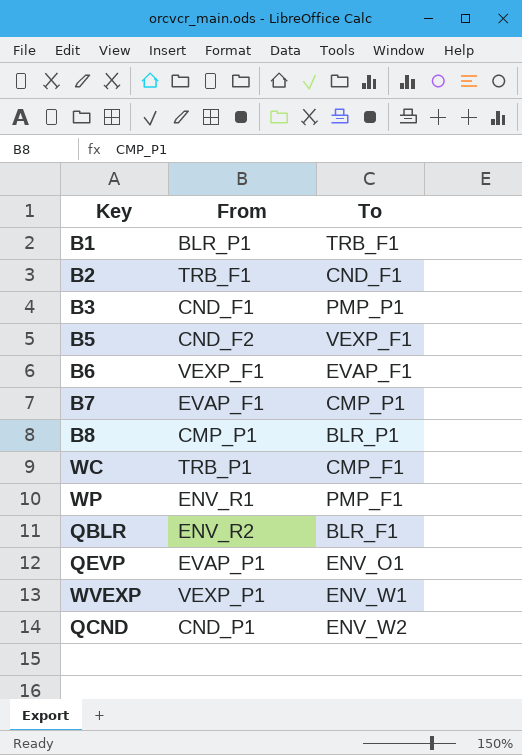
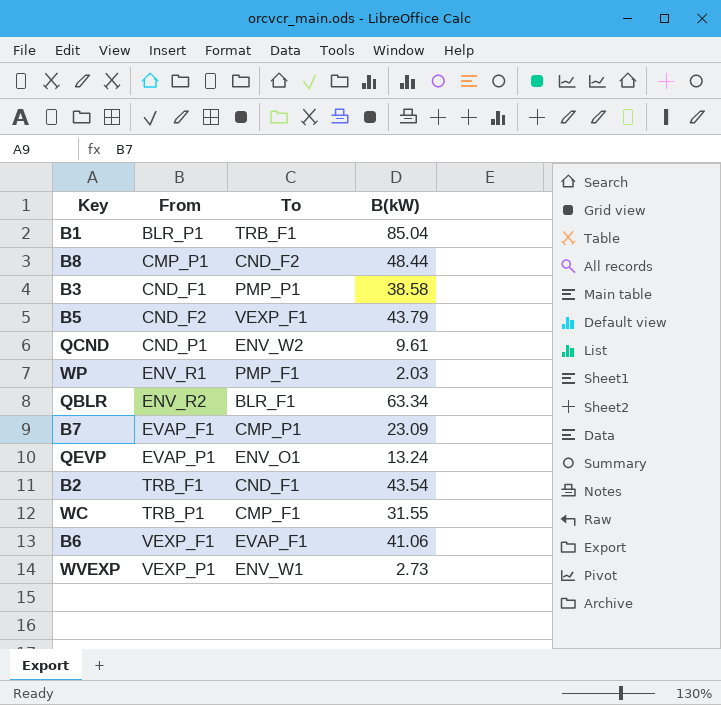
row order: none -> From ascending
column B(kW) | position: none -> 4
B8 | To: BLR_P1 -> CND_F2

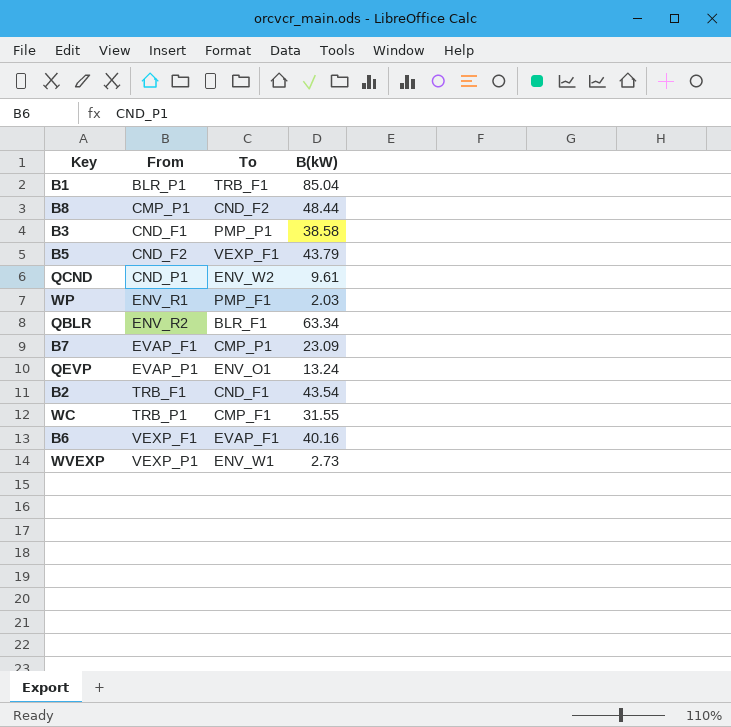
B6 | B(kW): 41.06 -> 40.16

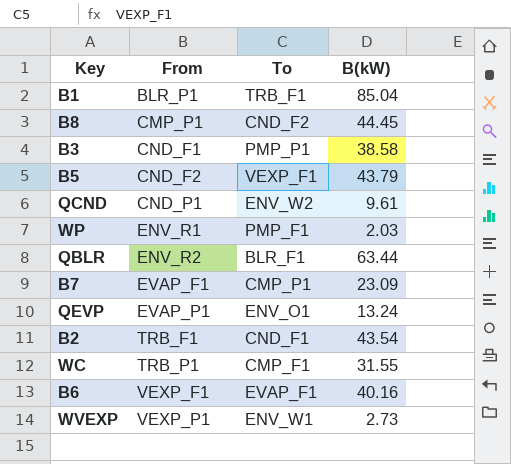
B8 | B(kW): 48.44 -> 44.45
QBLR | B(kW): 63.34 -> 63.44

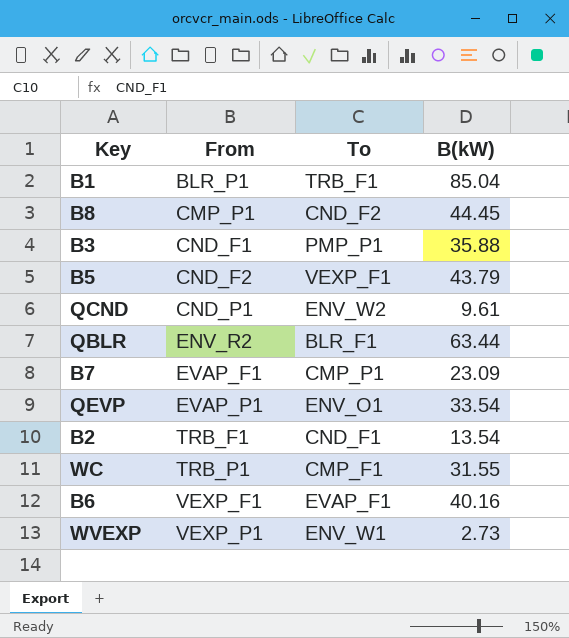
row WP: ENV_R1 | PMP_F1 | 2.03 -> none
B3 | B(kW): 38.58 -> 35.88
QEVP | B(kW): 13.24 -> 33.54
B2 | B(kW): 43.54 -> 13.54

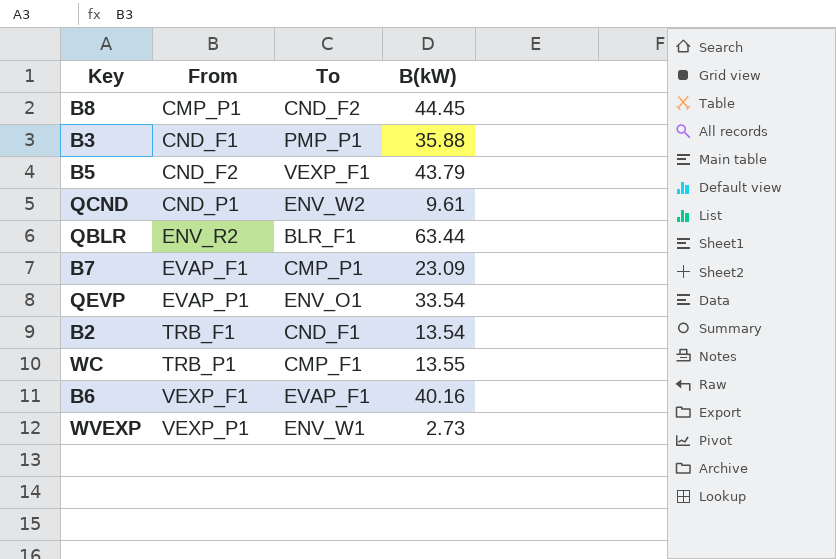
row B1: BLR_P1 | TRB_F1 | 85.04 -> none
WC | B(kW): 31.55 -> 13.55

